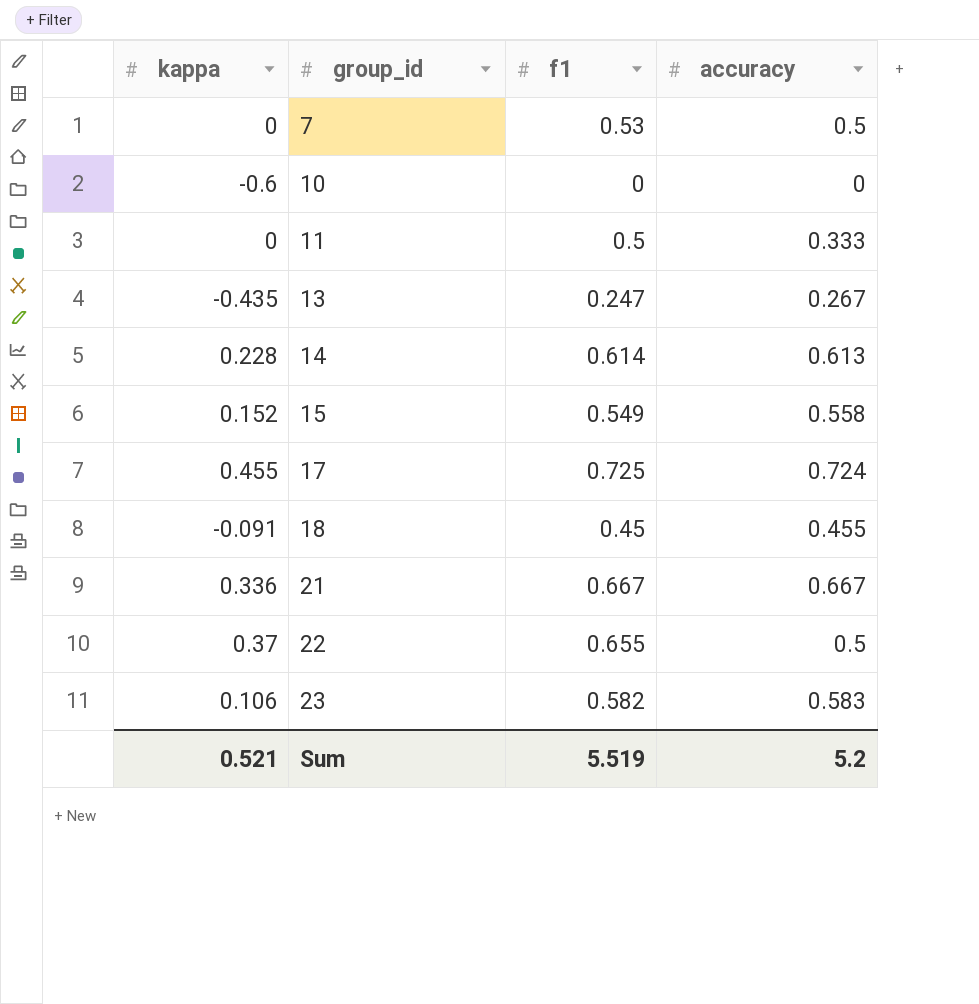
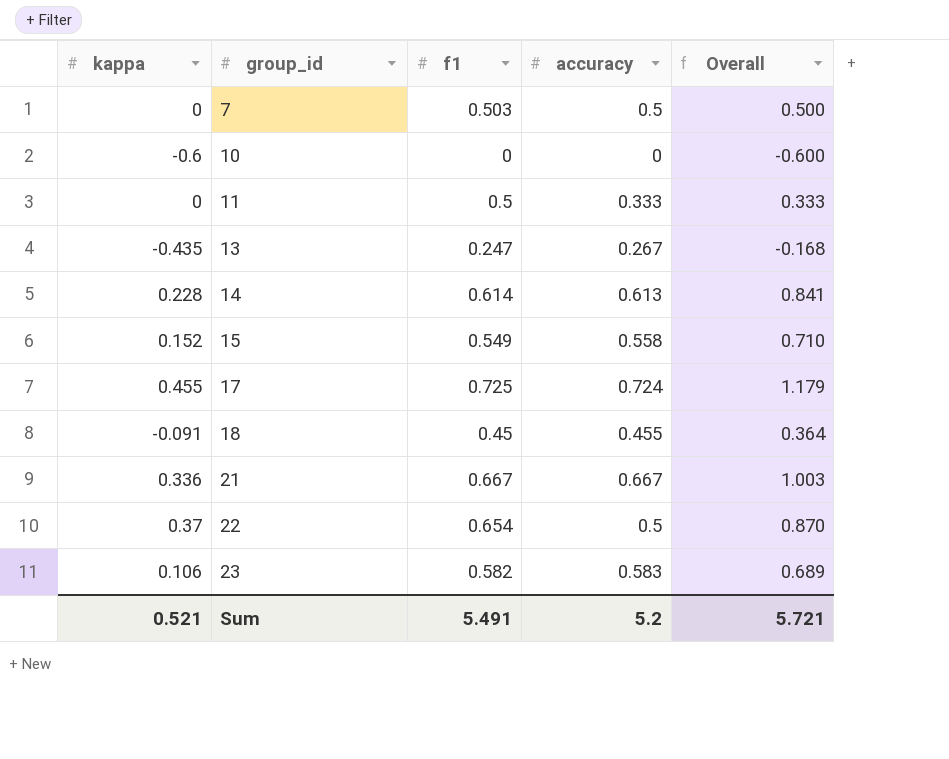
column Overall | formula: none -> [kappa] + [accuracy]
7 | f1: 0.53 -> 0.503
22 | f1: 0.655 -> 0.654
Sum | f1: 5.519 -> 5.491

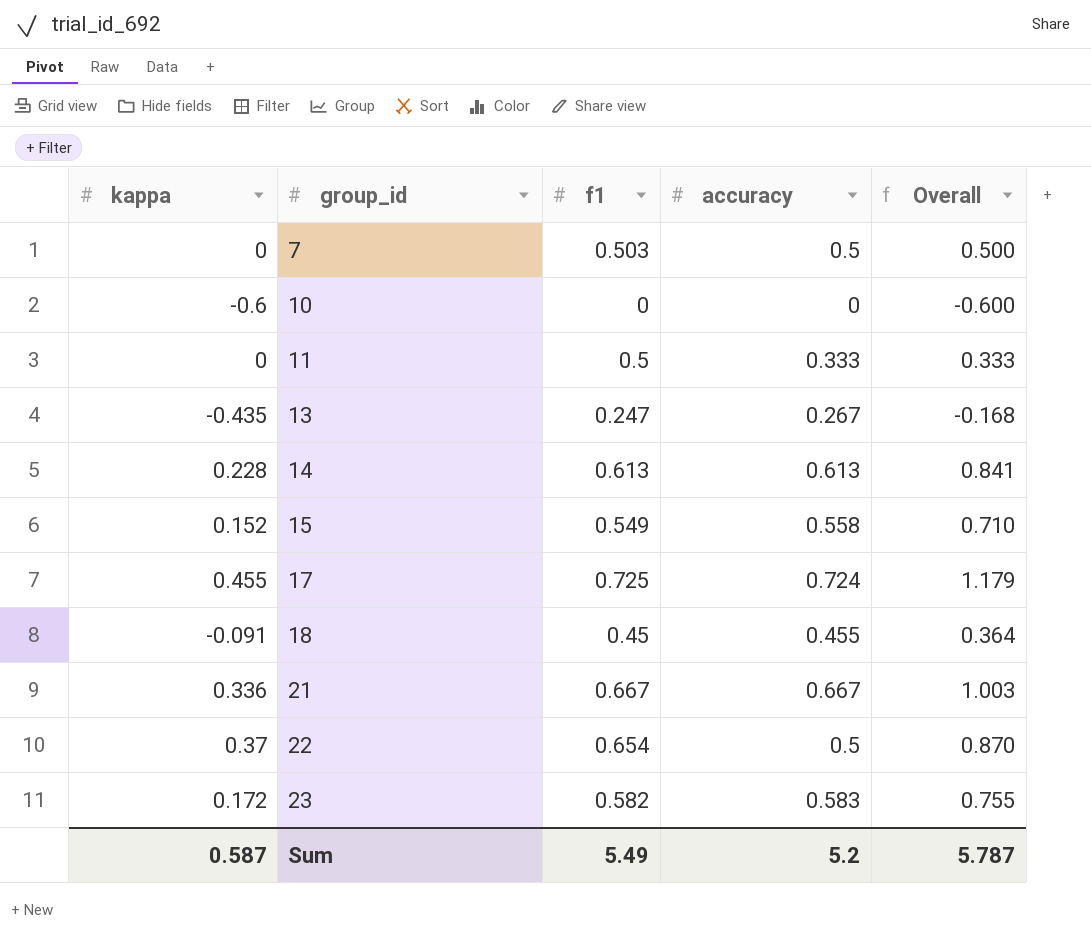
14 | f1: 0.614 -> 0.613
23 | kappa: 0.106 -> 0.172
23 | Overall: 0.689 -> 0.755
Sum | kappa: 0.521 -> 0.587
Sum | f1: 5.491 -> 5.49
Sum | Overall: 5.721 -> 5.787

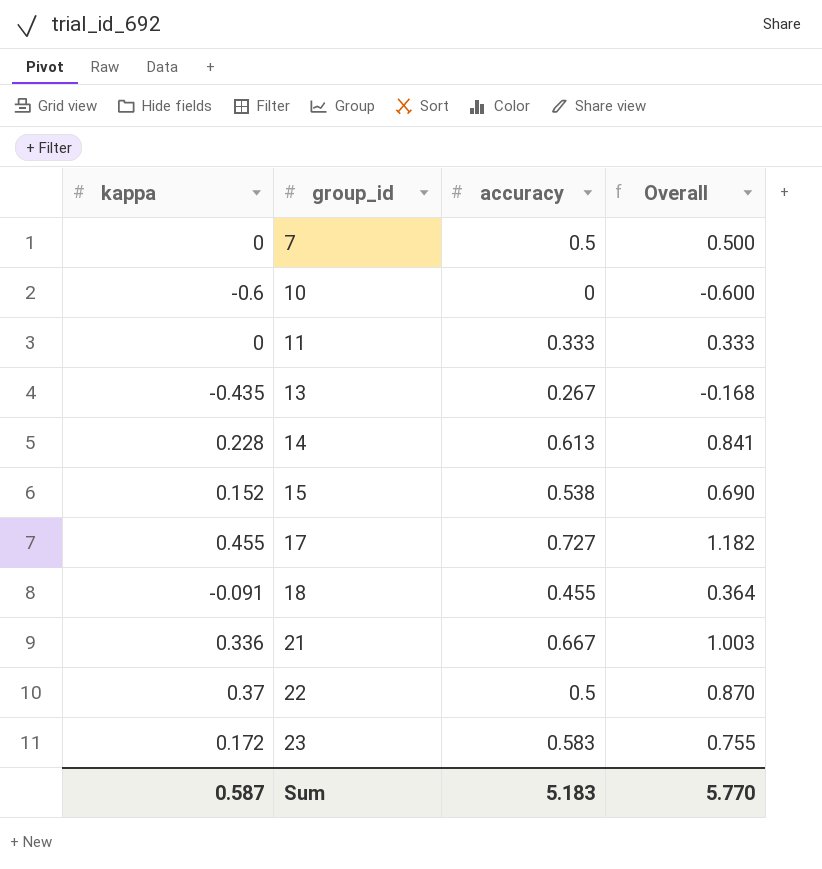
column f1 | position: 3 -> none
15 | accuracy: 0.558 -> 0.538
15 | Overall: 0.710 -> 0.690
17 | accuracy: 0.724 -> 0.727
17 | Overall: 1.179 -> 1.182
Sum | accuracy: 5.2 -> 5.183
Sum | Overall: 5.787 -> 5.770

